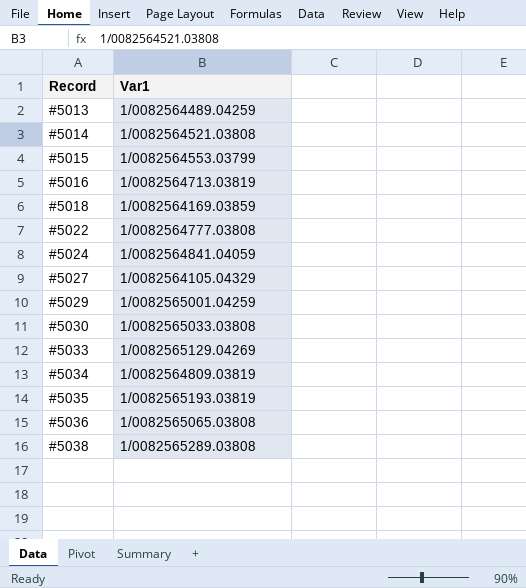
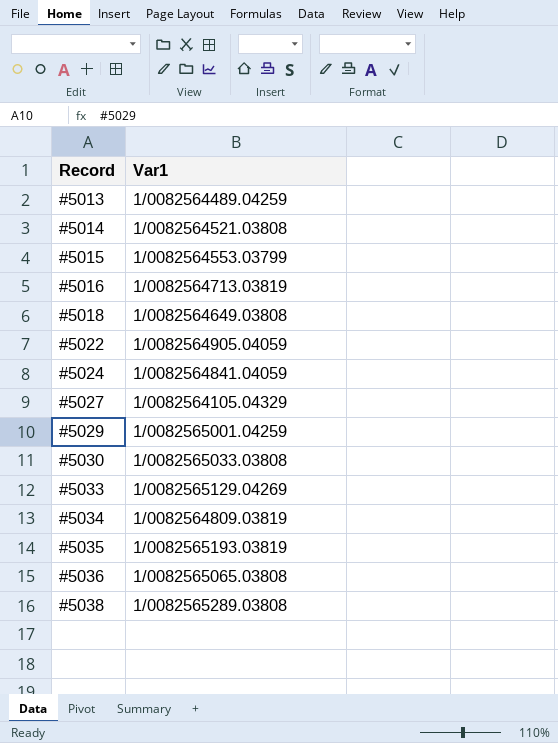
#5018 | Var1: 1/0082564169.03859 -> 1/0082564649.03808
#5022 | Var1: 1/0082564777.03808 -> 1/0082564905.04059

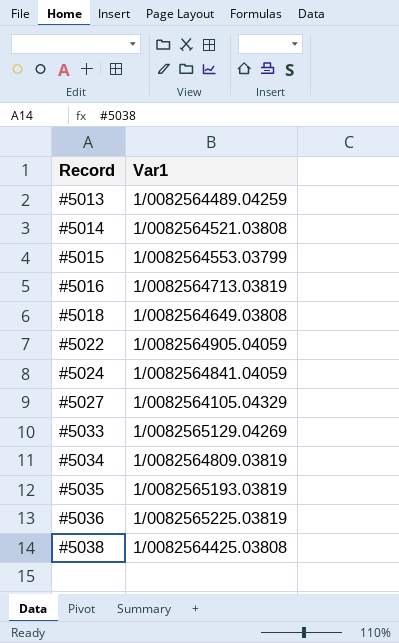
row #5029: 1/0082565001.04259 -> none
row #5030: 1/0082565033.03808 -> none
#5036 | Var1: 1/0082565065.03808 -> 1/0082565225.03819
#5038 | Var1: 1/0082565289.03808 -> 1/0082564425.03808

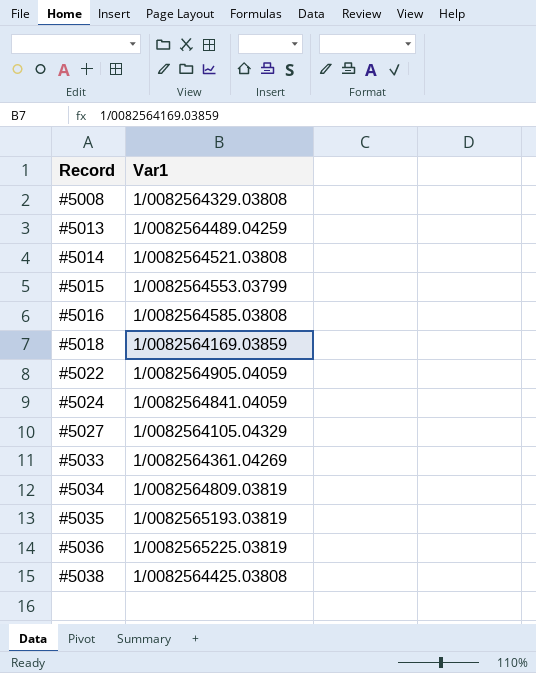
row #5008: none -> 1/0082564329.03808
#5016 | Var1: 1/0082564713.03819 -> 1/0082564585.03808
#5018 | Var1: 1/0082564649.03808 -> 1/0082564169.03859
#5033 | Var1: 1/0082565129.04269 -> 1/0082564361.04269

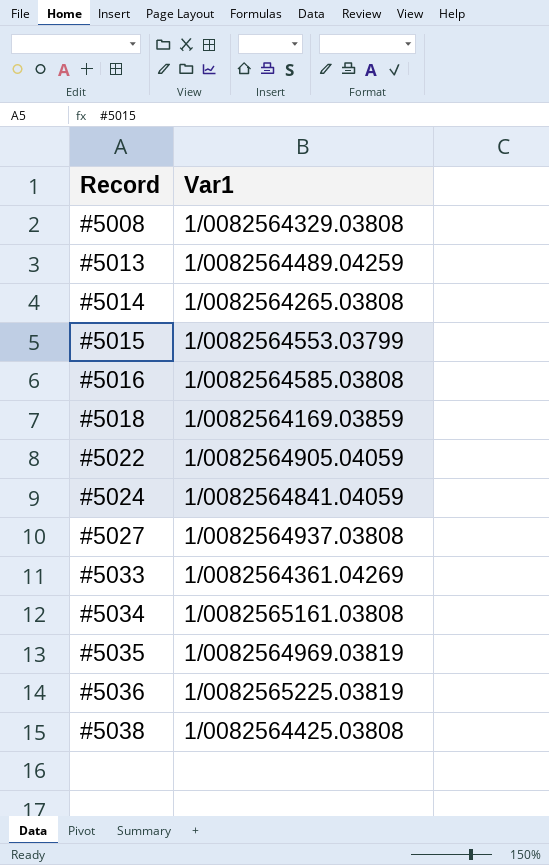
#5014 | Var1: 1/0082564521.03808 -> 1/0082564265.03808
#5027 | Var1: 1/0082564105.04329 -> 1/0082564937.03808
#5034 | Var1: 1/0082564809.03819 -> 1/0082565161.03808
#5035 | Var1: 1/0082565193.03819 -> 1/0082564969.03819

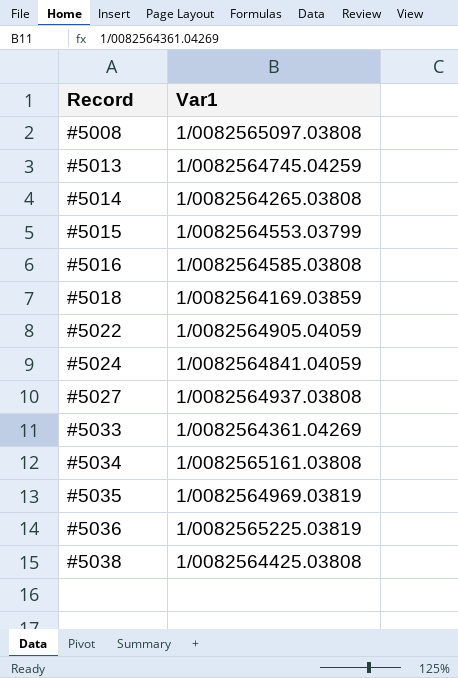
#5008 | Var1: 1/0082564329.03808 -> 1/0082565097.03808
#5013 | Var1: 1/0082564489.04259 -> 1/0082564745.04259

